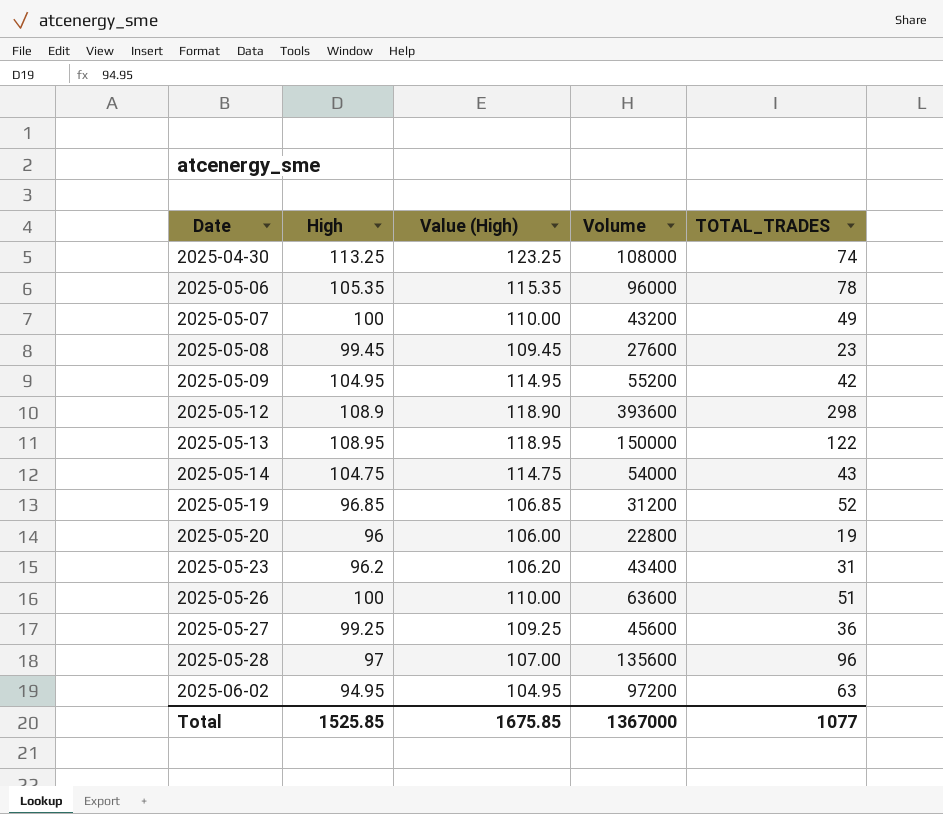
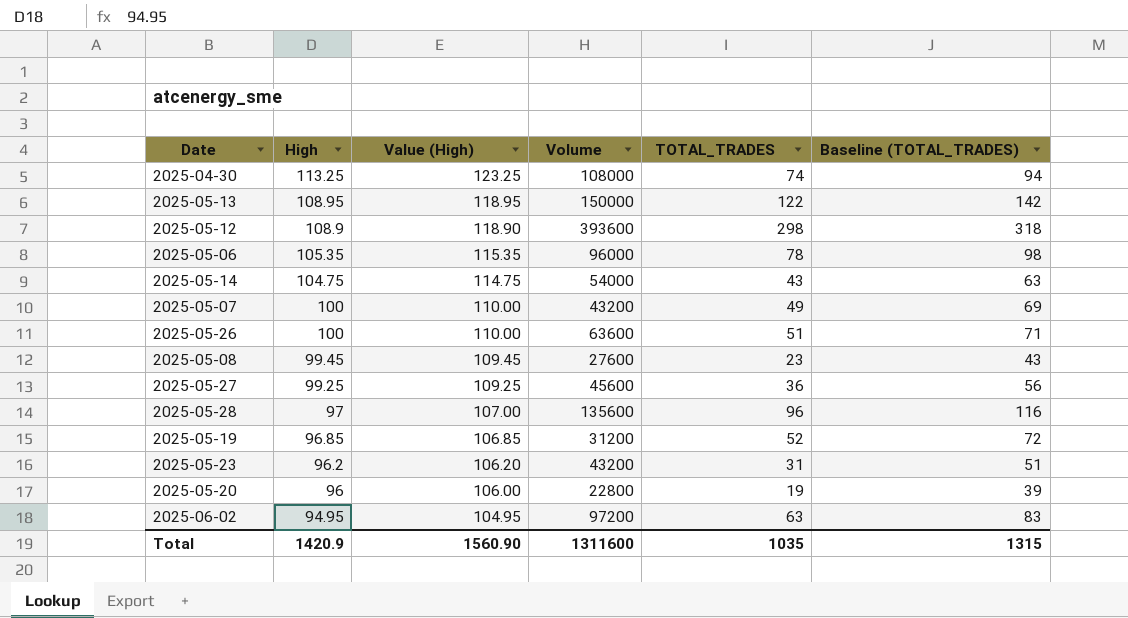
row order: Date ascending -> High descending
column Baseline (TOTAL_TRADES) | formula: none -> [TOTAL_TRADES] + 20
row 2025-05-09: 104.95 | 114.95 | 55200 | 42 -> none
2025-05-23 | Volume: 43400 -> 43200
Total | High: 1525.85 -> 1420.9
Total | Value (High): 1675.85 -> 1560.90
Total | Volume: 1367000 -> 1311600
Total | TOTAL_TRADES: 1077 -> 1035

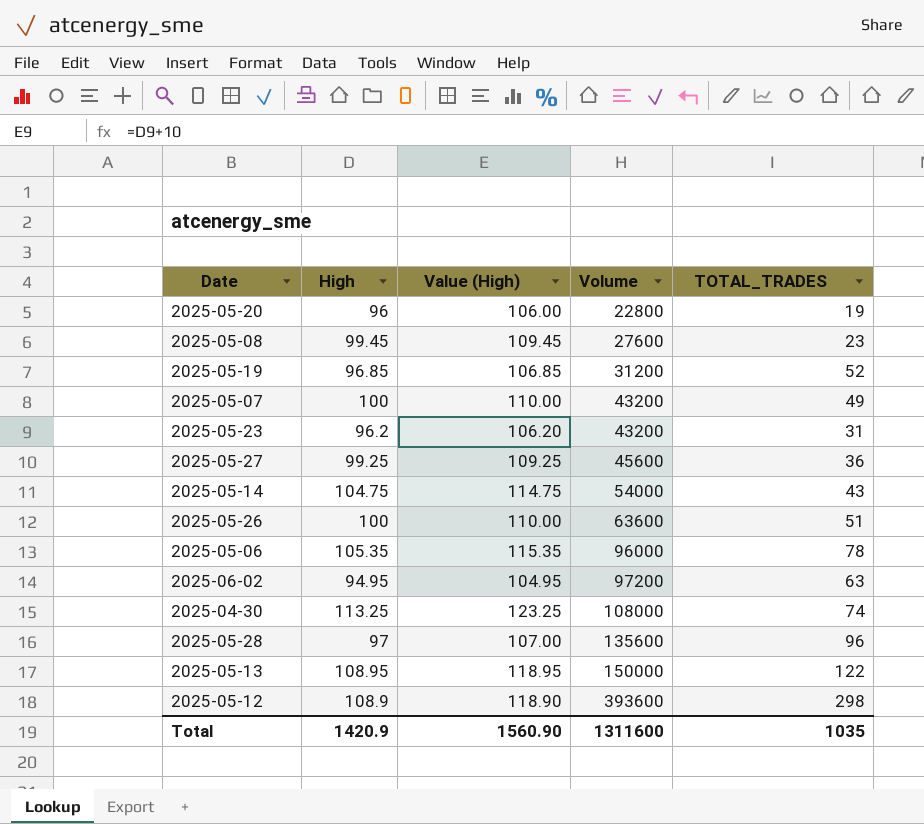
row order: High descending -> Volume ascending
column Baseline (TOTAL_TRADES) | formula: [TOTAL_TRADES] + 20 -> none

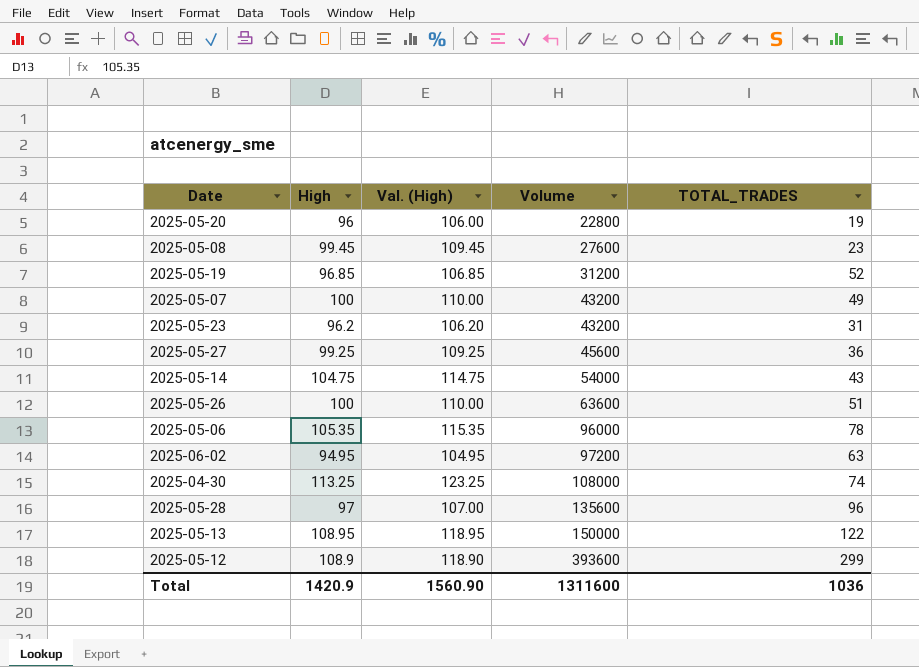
column name: Value (High) -> Val. (High)
2025-05-12 | TOTAL_TRADES: 298 -> 299
Total | TOTAL_TRADES: 1035 -> 1036

